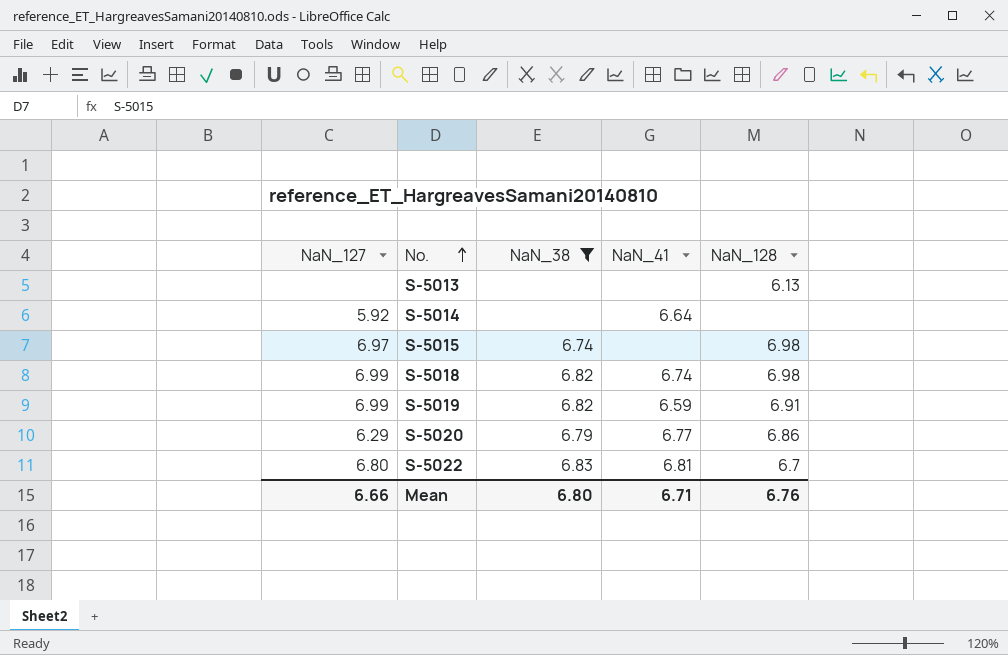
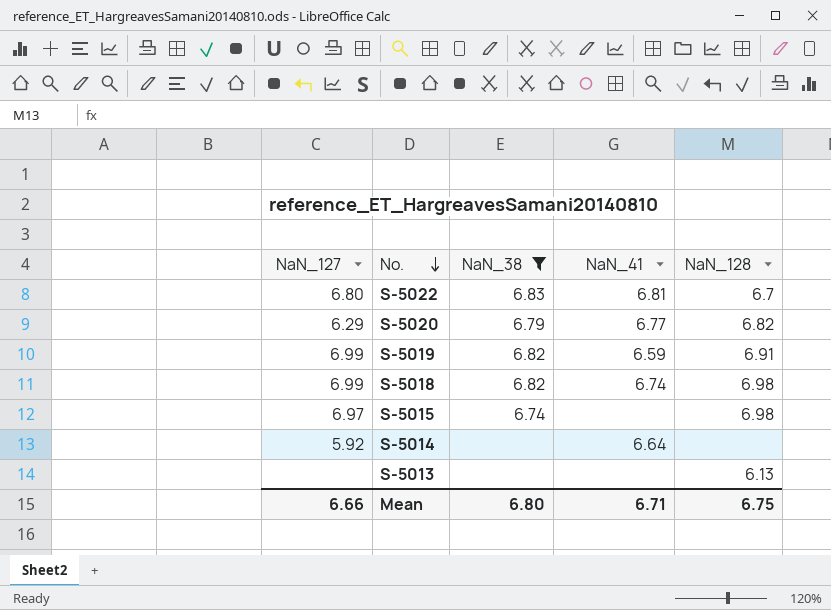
row order: No. ascending -> No. descending
S-5020 | NaN_128: 6.86 -> 6.82
Mean | NaN_128: 6.76 -> 6.75

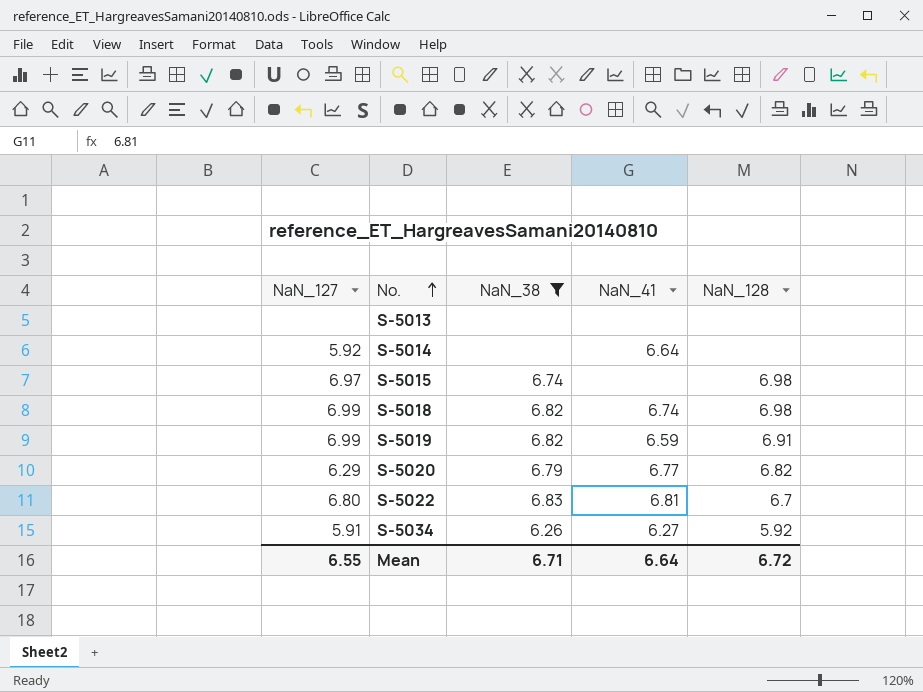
row order: No. descending -> No. ascending
S-5013 | NaN_128: 6.13 -> none
row S-5034: none -> 5.91 | 6.26 | 6.27 | 5.92
Mean | NaN_127: 6.66 -> 6.55
Mean | NaN_38: 6.80 -> 6.71
Mean | NaN_41: 6.71 -> 6.64
Mean | NaN_128: 6.75 -> 6.72

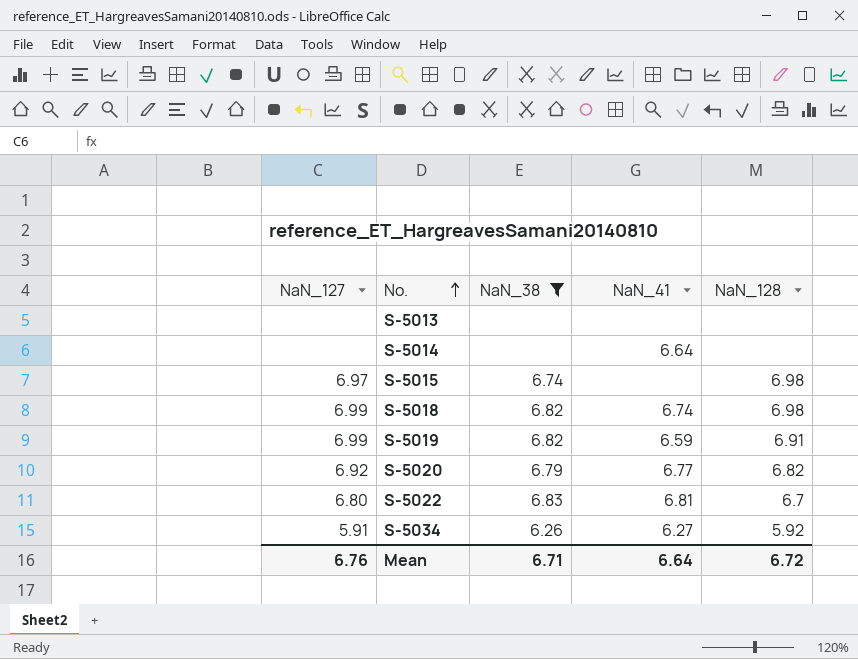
S-5014 | NaN_127: 5.92 -> none
S-5020 | NaN_127: 6.29 -> 6.92
Mean | NaN_127: 6.55 -> 6.76

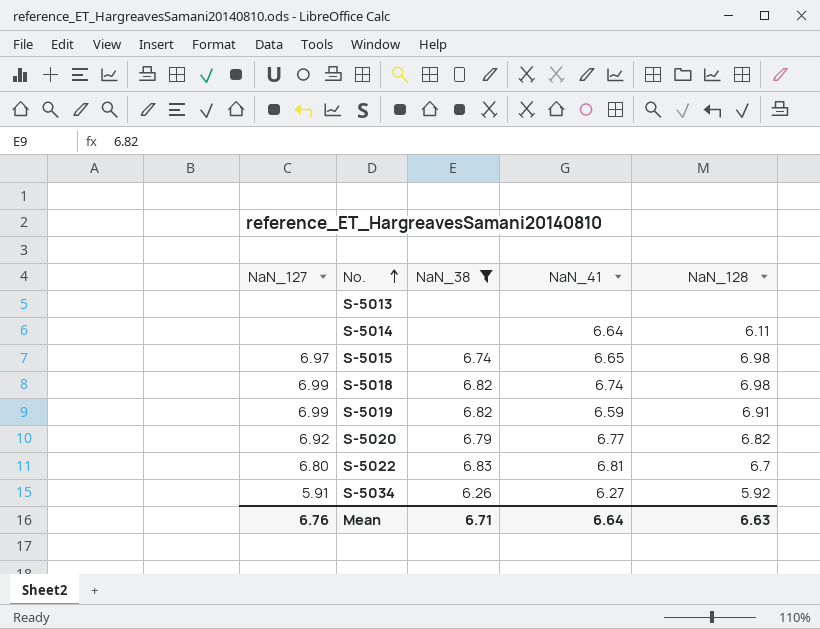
S-5014 | NaN_128: none -> 6.11
S-5015 | NaN_41: none -> 6.65
Mean | NaN_128: 6.72 -> 6.63

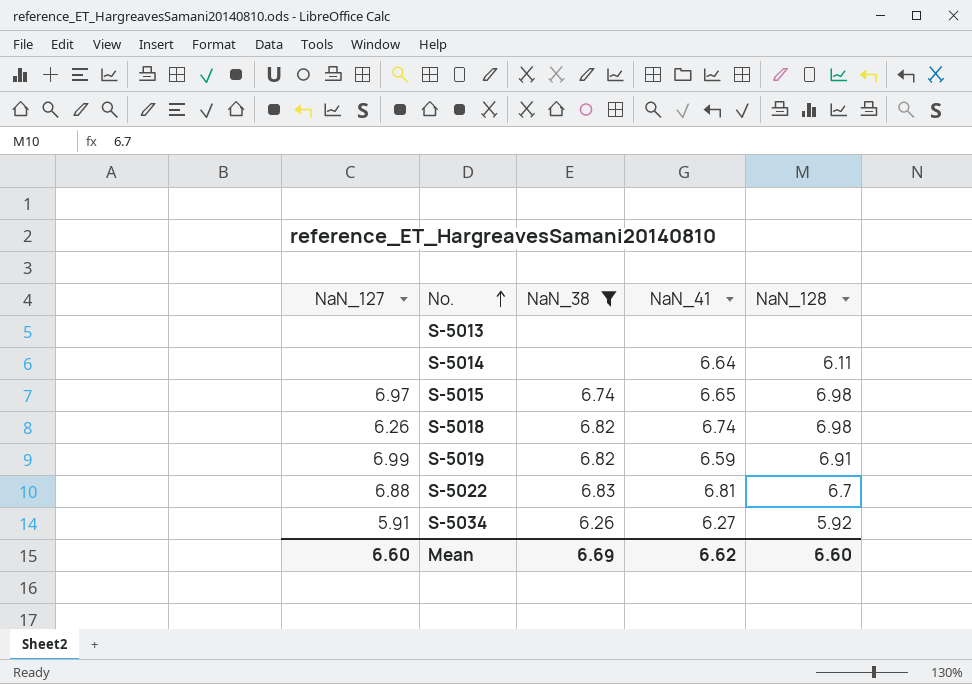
row S-5020: 6.92 | 6.79 | 6.77 | 6.82 -> none
S-5018 | NaN_127: 6.99 -> 6.26
S-5022 | NaN_127: 6.80 -> 6.88
Mean | NaN_127: 6.76 -> 6.60
Mean | NaN_38: 6.71 -> 6.69
Mean | NaN_41: 6.64 -> 6.62
Mean | NaN_128: 6.63 -> 6.60

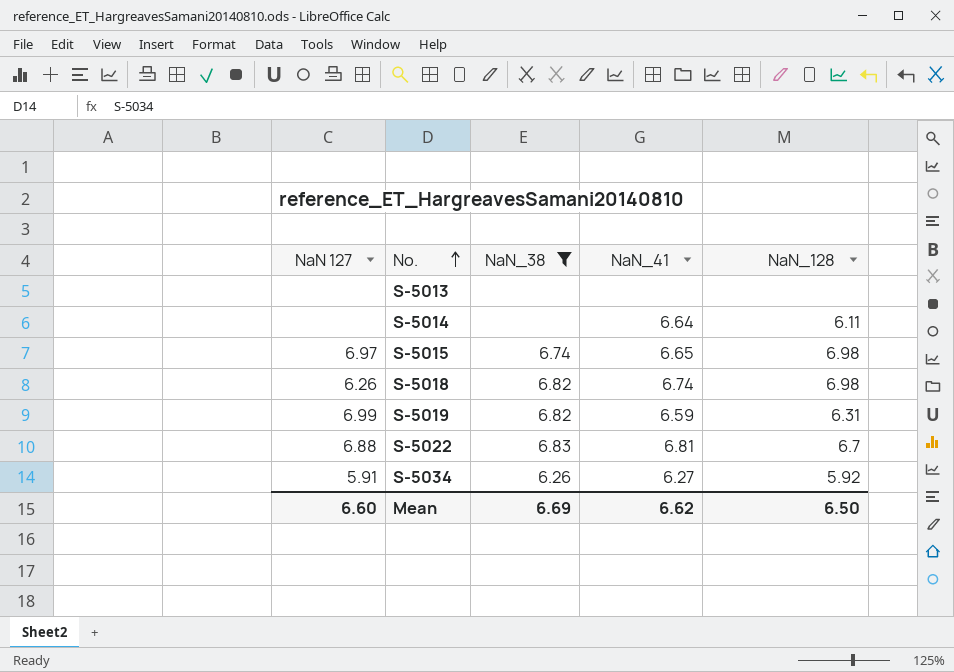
column name: NaN_127 -> NaN 127
S-5019 | NaN_128: 6.91 -> 6.31
Mean | NaN_128: 6.60 -> 6.50

